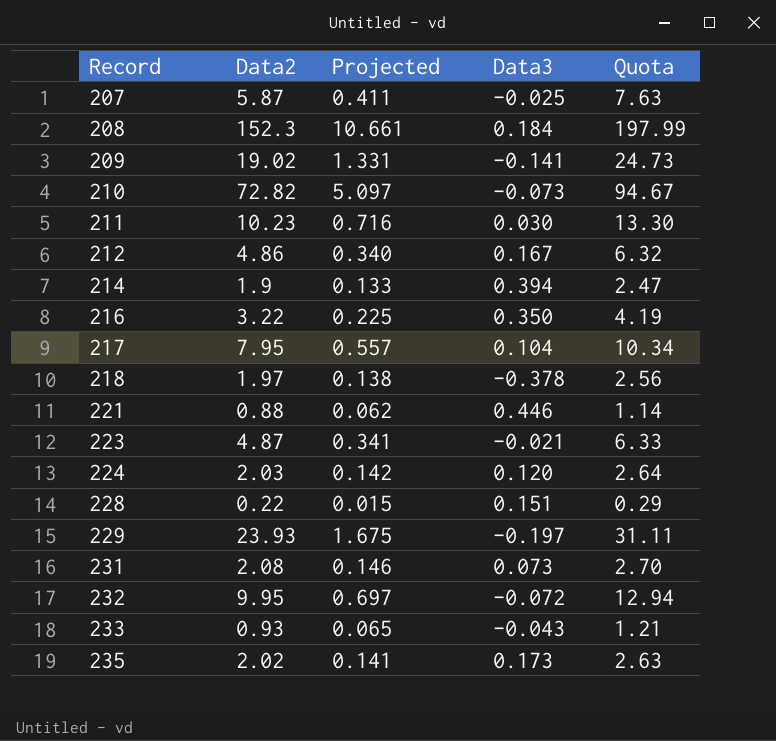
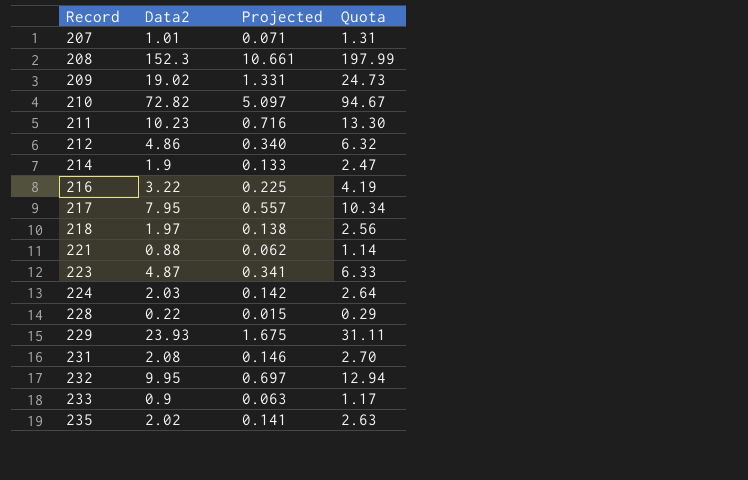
column Data3 | position: 4 -> none
207 | Data2: 5.87 -> 1.01
207 | Projected: 0.411 -> 0.071
207 | Quota: 7.63 -> 1.31
233 | Data2: 0.93 -> 0.9
233 | Projected: 0.065 -> 0.063
233 | Quota: 1.21 -> 1.17

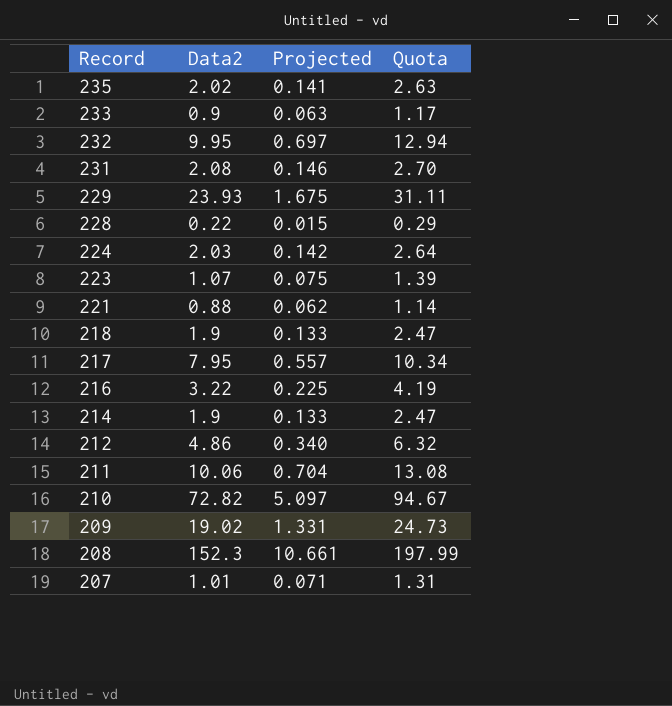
row order: Record ascending -> Record descending
223 | Data2: 4.87 -> 1.07
223 | Projected: 0.341 -> 0.075
223 | Quota: 6.33 -> 1.39
218 | Data2: 1.97 -> 1.9
218 | Projected: 0.138 -> 0.133
218 | Quota: 2.56 -> 2.47
211 | Data2: 10.23 -> 10.06
211 | Projected: 0.716 -> 0.704
211 | Quota: 13.30 -> 13.08

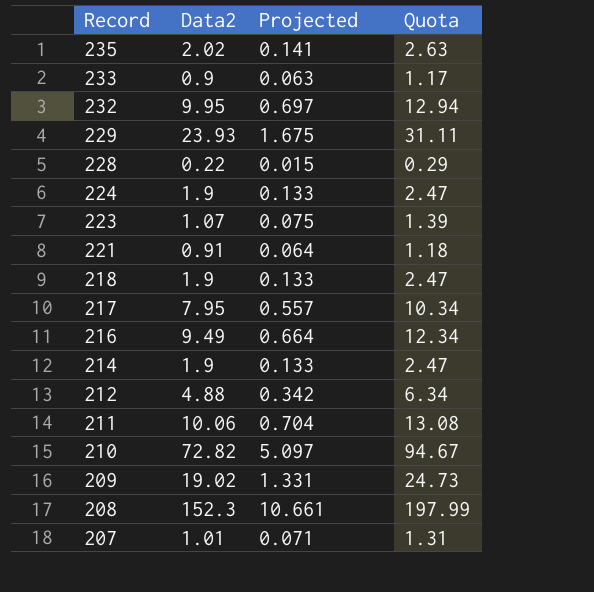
row 231: 2.08 | 0.146 | 2.70 -> none
224 | Data2: 2.03 -> 1.9
224 | Projected: 0.142 -> 0.133
224 | Quota: 2.64 -> 2.47
221 | Data2: 0.88 -> 0.91
221 | Projected: 0.062 -> 0.064
221 | Quota: 1.14 -> 1.18
216 | Data2: 3.22 -> 9.49
216 | Projected: 0.225 -> 0.664
216 | Quota: 4.19 -> 12.34
212 | Data2: 4.86 -> 4.88
212 | Projected: 0.340 -> 0.342
212 | Quota: 6.32 -> 6.34

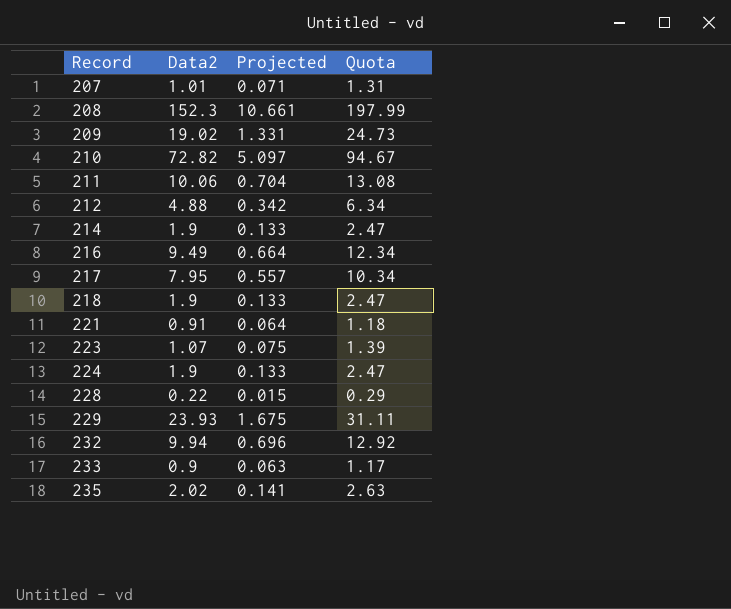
row order: Record descending -> Record ascending
232 | Data2: 9.95 -> 9.94
232 | Projected: 0.697 -> 0.696
232 | Quota: 12.94 -> 12.92

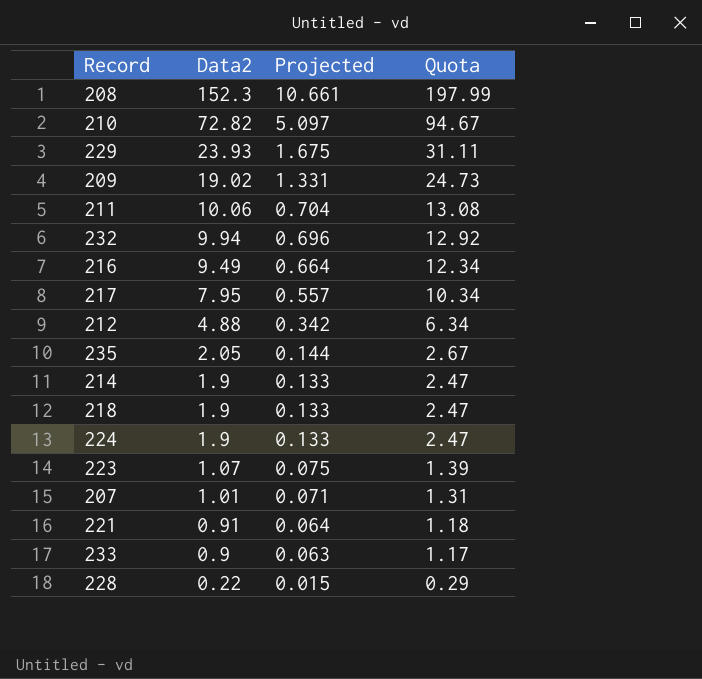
row order: Record ascending -> Data2 descending
235 | Data2: 2.02 -> 2.05
235 | Projected: 0.141 -> 0.144
235 | Quota: 2.63 -> 2.67

